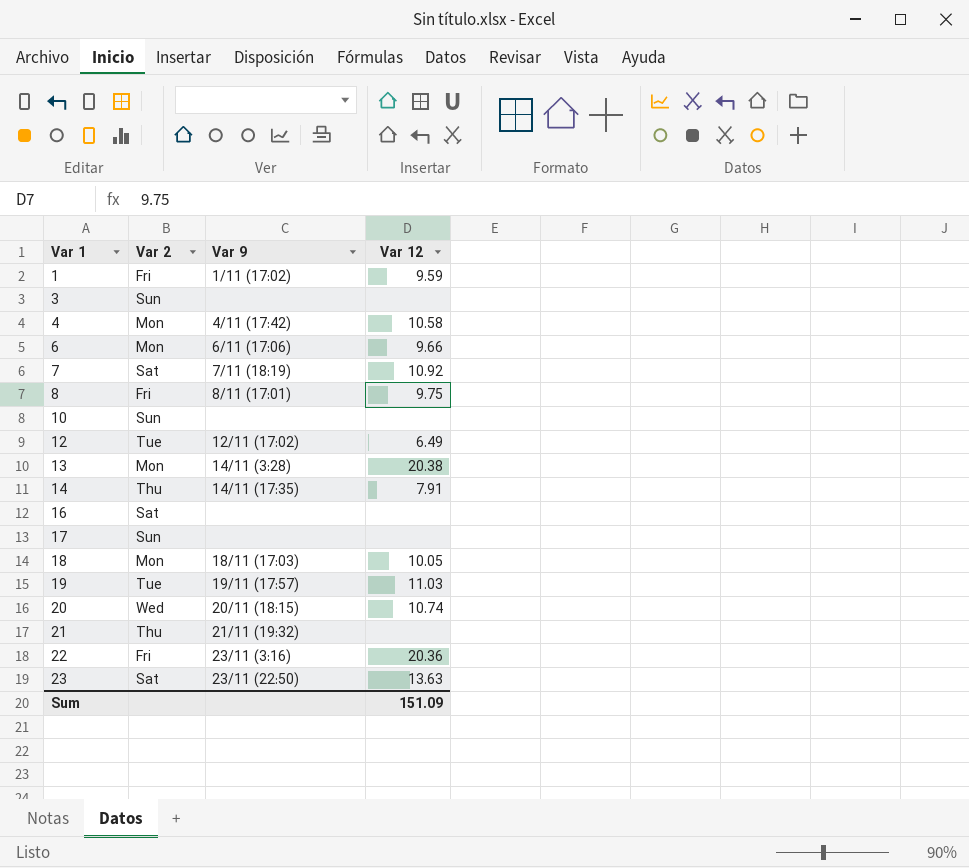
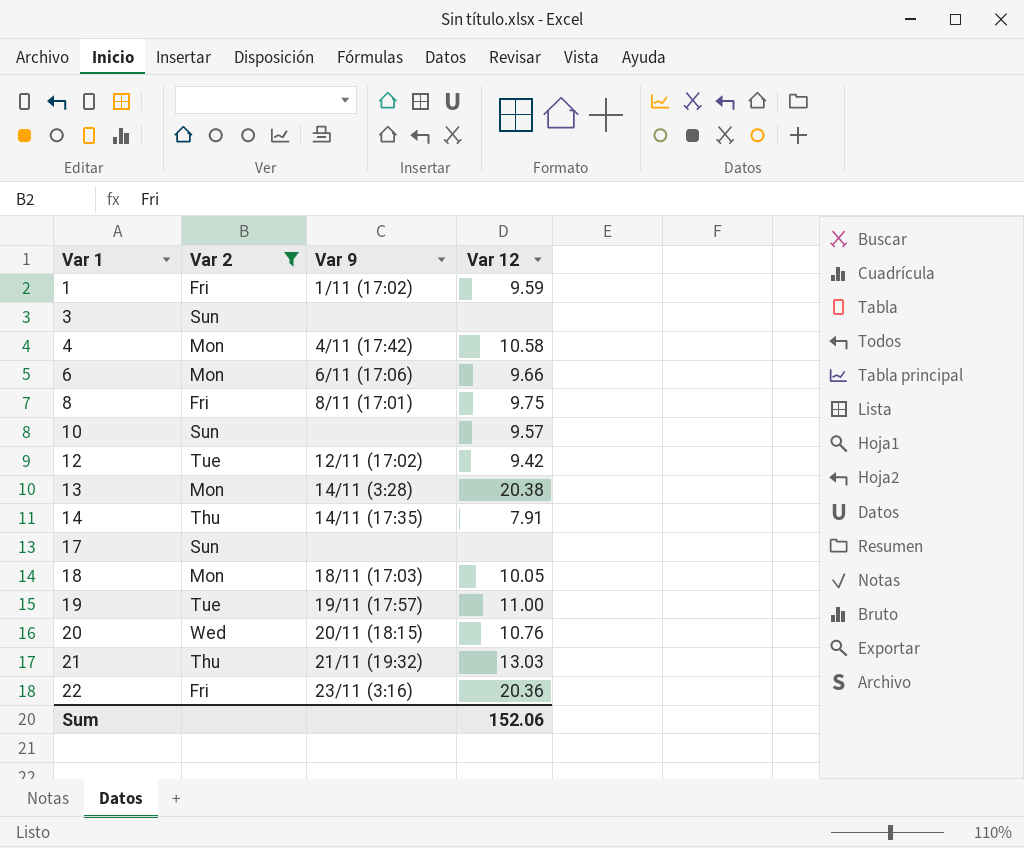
filter: none -> Var 2 != Sat
10 | Var 12: none -> 9.57
12 | Var 12: 6.49 -> 9.42
19 | Var 12: 11.03 -> 11.00
20 | Var 12: 10.74 -> 10.76
21 | Var 12: none -> 13.03
Sum | Var 12: 151.09 -> 152.06

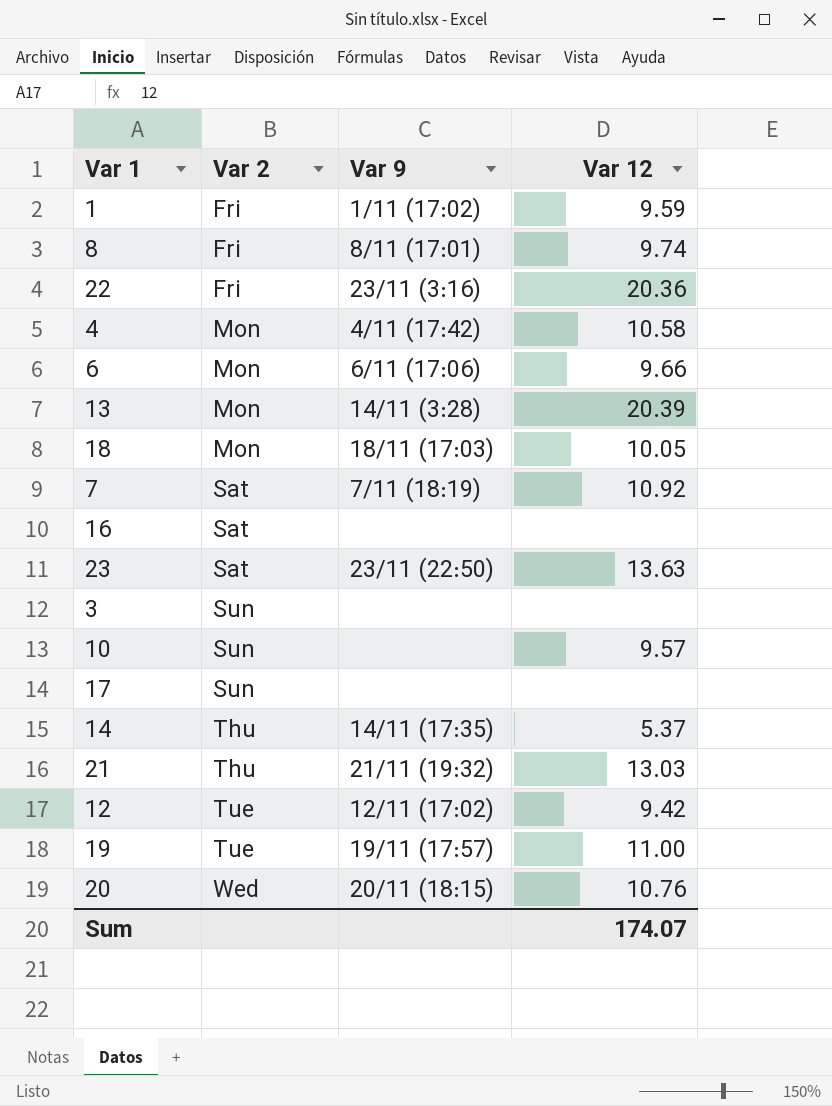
filter: Var 2 != Sat -> none
row order: Var 1 ascending -> Var 2 ascending
8 | Var 12: 9.75 -> 9.74
13 | Var 12: 20.38 -> 20.39
14 | Var 12: 7.91 -> 5.37
Sum | Var 12: 152.06 -> 174.07

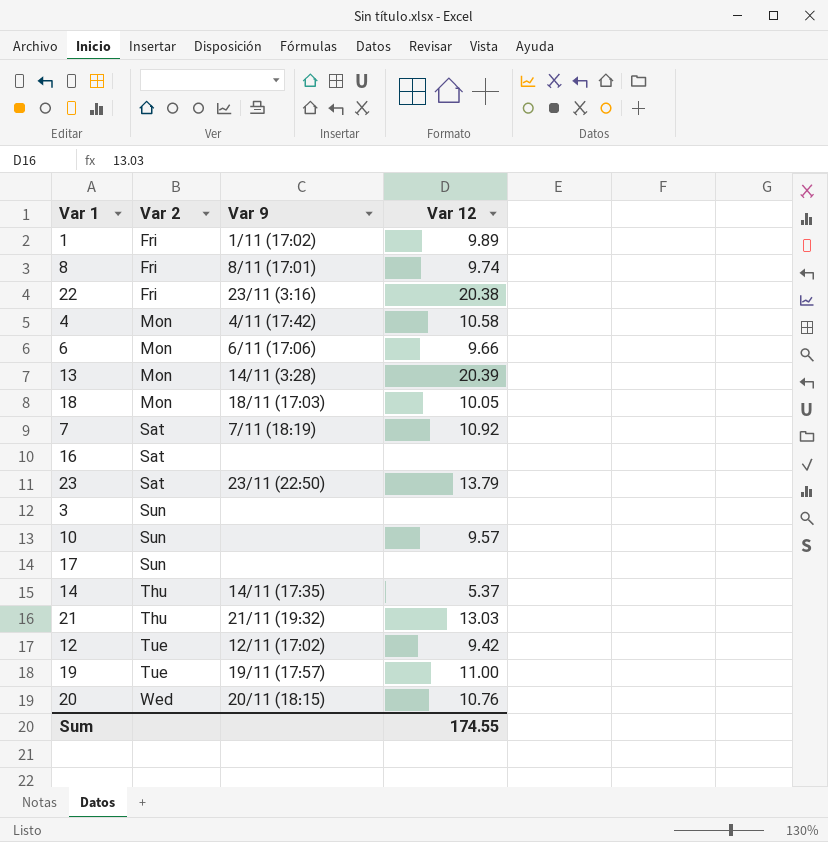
1 | Var 12: 9.59 -> 9.89
22 | Var 12: 20.36 -> 20.38
23 | Var 12: 13.63 -> 13.79
Sum | Var 12: 174.07 -> 174.55

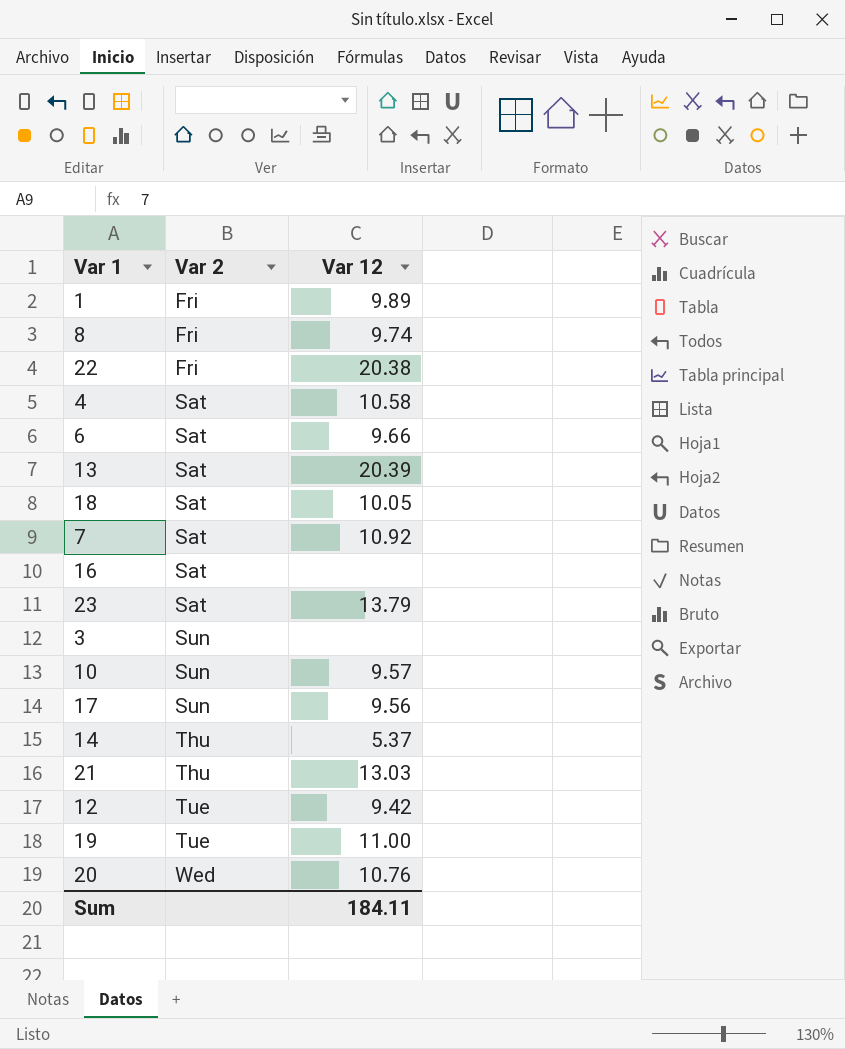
column Var 9 | position: 3 -> none
4 | Var 2: Mon -> Sat
6 | Var 2: Mon -> Sat
13 | Var 2: Mon -> Sat
18 | Var 2: Mon -> Sat
17 | Var 12: none -> 9.56
Sum | Var 12: 174.55 -> 184.11

